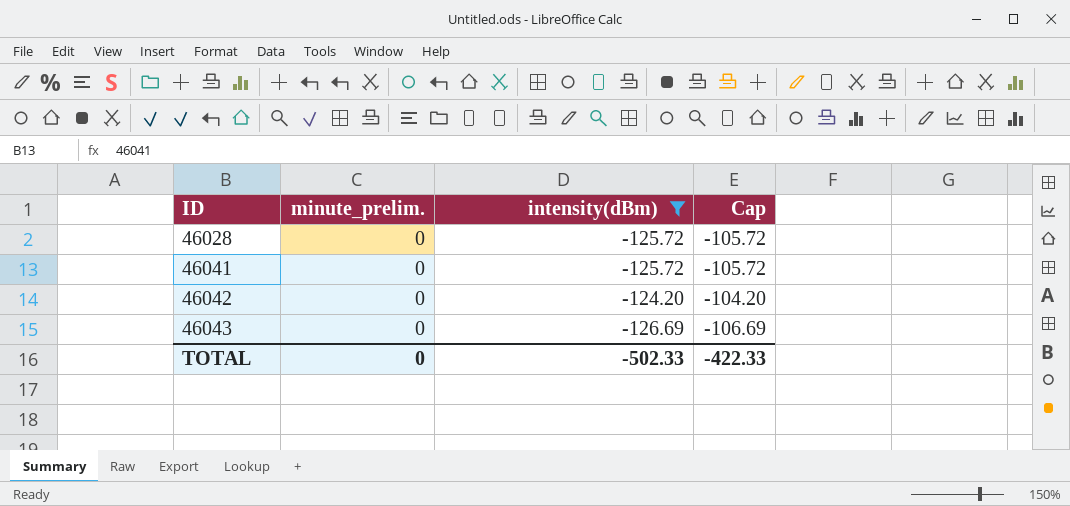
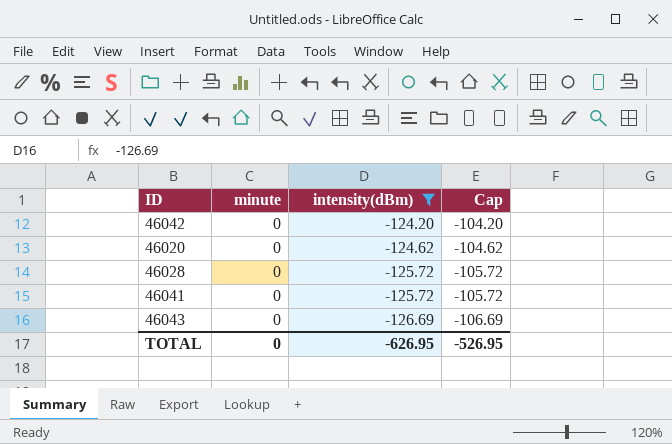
row order: ID ascending -> intensity(dBm) descending
column name: minute_prelim. -> minute
row 46020: none -> 0 | -124.62 | -104.62
TOTAL | intensity(dBm): -502.33 -> -626.95
TOTAL | Cap: -422.33 -> -526.95

